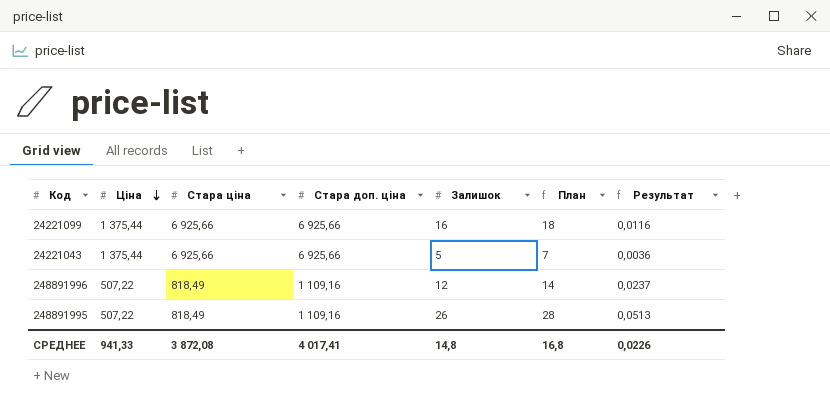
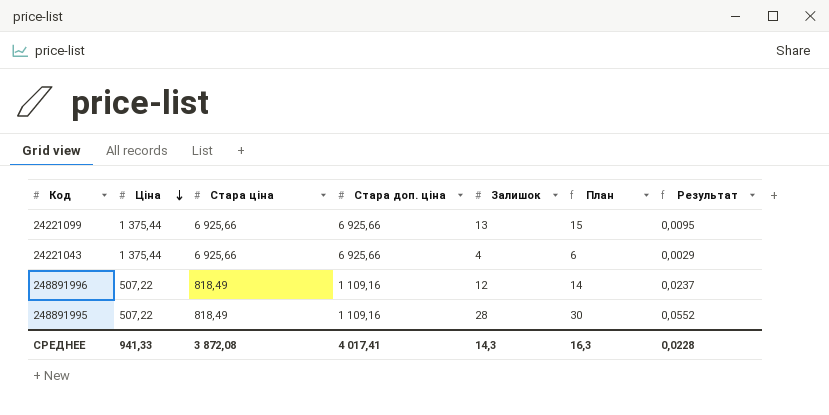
24221099 | Залишок: 16 -> 13
24221099 | План: 18 -> 15
24221099 | Результат: 0,0116 -> 0,0095
24221043 | Залишок: 5 -> 4
24221043 | План: 7 -> 6
24221043 | Результат: 0,0036 -> 0,0029
248891995 | Залишок: 26 -> 28
248891995 | План: 28 -> 30
248891995 | Результат: 0,0513 -> 0,0552
СРЕДНЕЕ | Залишок: 14,8 -> 14,3
СРЕДНЕЕ | План: 16,8 -> 16,3
СРЕДНЕЕ | Результат: 0,0226 -> 0,0228

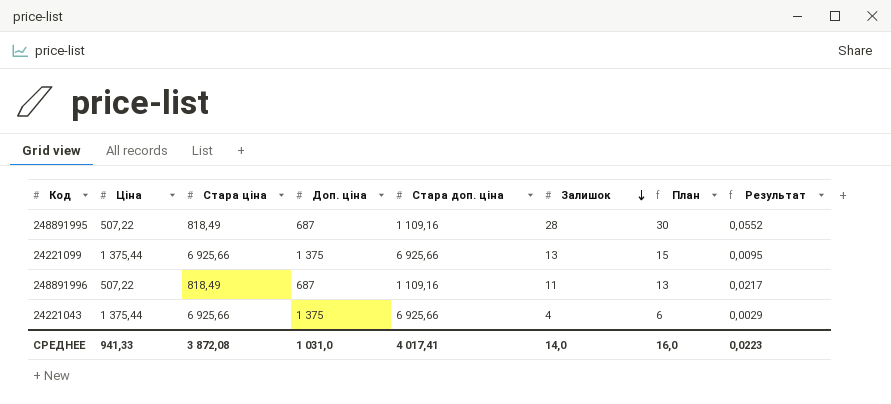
row order: Ціна descending -> Залишок descending
column Доп. ціна | position: none -> 4
248891996 | Залишок: 12 -> 11
248891996 | План: 14 -> 13
248891996 | Результат: 0,0237 -> 0,0217
СРЕДНЕЕ | Залишок: 14,3 -> 14,0
СРЕДНЕЕ | План: 16,3 -> 16,0
СРЕДНЕЕ | Результат: 0,0228 -> 0,0223

